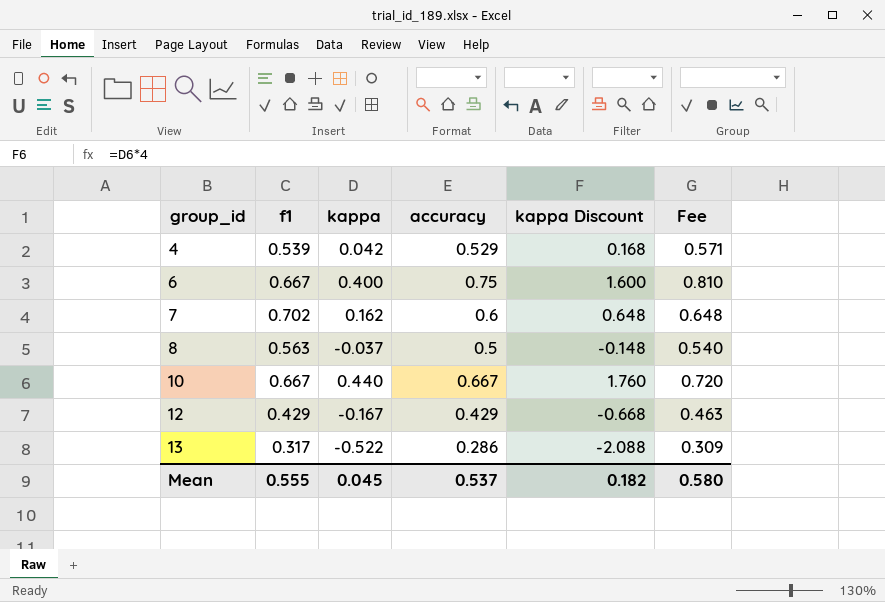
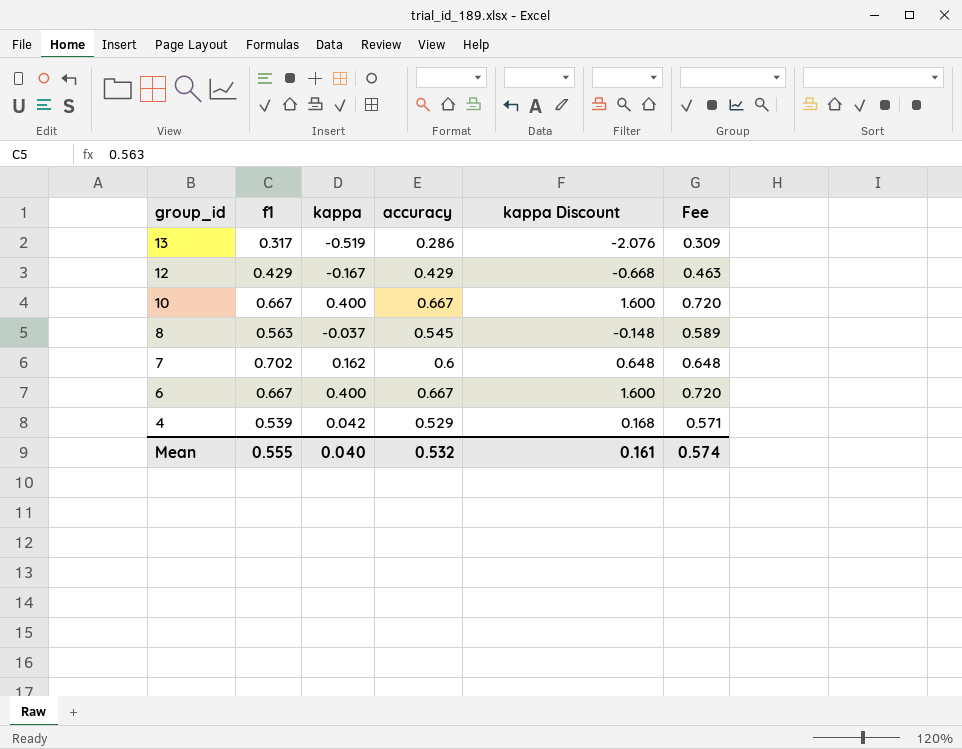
row order: group_id ascending -> group_id descending
13 | kappa: -0.522 -> -0.519
13 | kappa Discount: -2.088 -> -2.076
10 | kappa: 0.440 -> 0.400
10 | kappa Discount: 1.760 -> 1.600
8 | accuracy: 0.5 -> 0.545
8 | Fee: 0.540 -> 0.589
6 | accuracy: 0.75 -> 0.667
6 | Fee: 0.810 -> 0.720
Mean | kappa: 0.045 -> 0.040
Mean | accuracy: 0.537 -> 0.532
Mean | kappa Discount: 0.182 -> 0.161
Mean | Fee: 0.580 -> 0.574

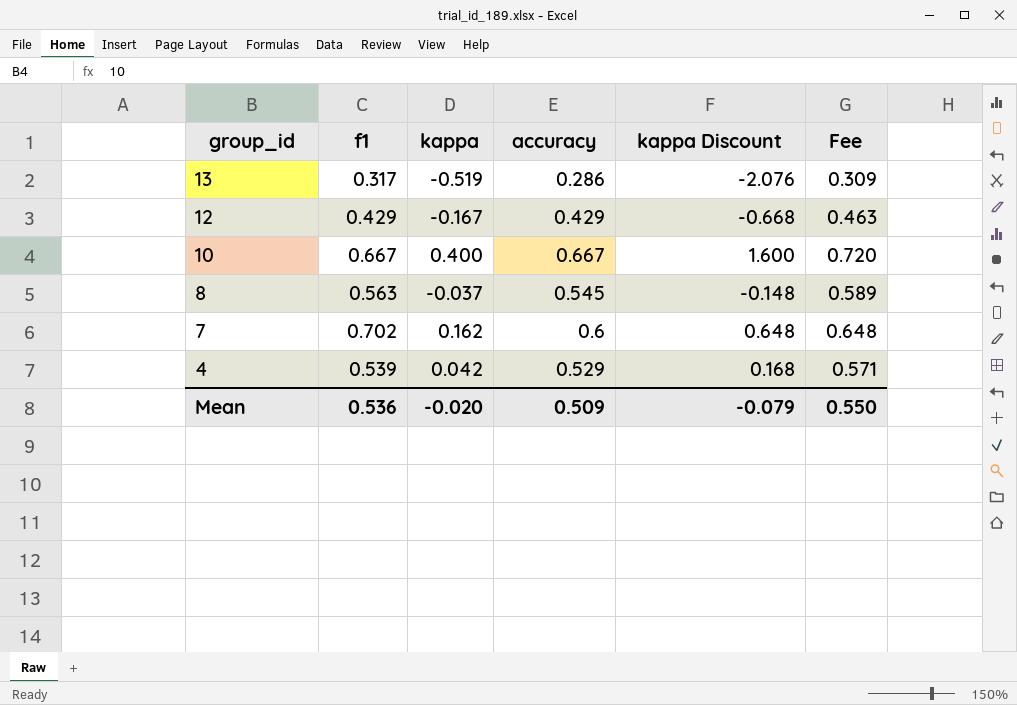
row 6: 0.667 | 0.400 | 0.667 | 1.600 | 0.720 -> none
Mean | f1: 0.555 -> 0.536
Mean | kappa: 0.040 -> -0.020
Mean | accuracy: 0.532 -> 0.509
Mean | kappa Discount: 0.161 -> -0.079
Mean | Fee: 0.574 -> 0.550

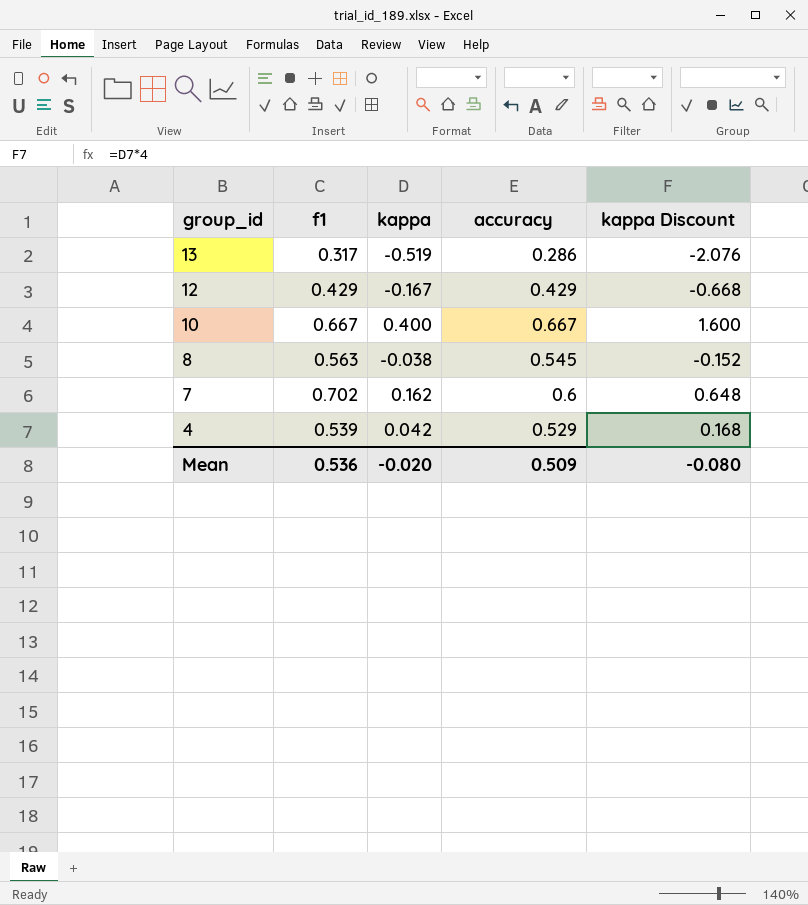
column Fee | formula: [accuracy] * 1.08 -> none
8 | kappa: -0.037 -> -0.038
8 | kappa Discount: -0.148 -> -0.152
Mean | kappa Discount: -0.079 -> -0.080

